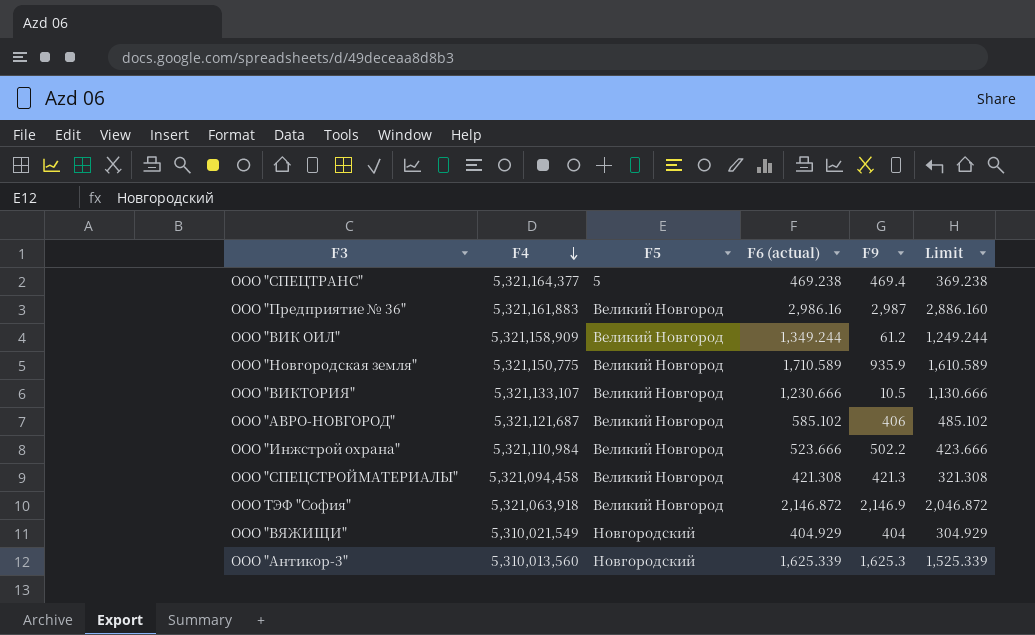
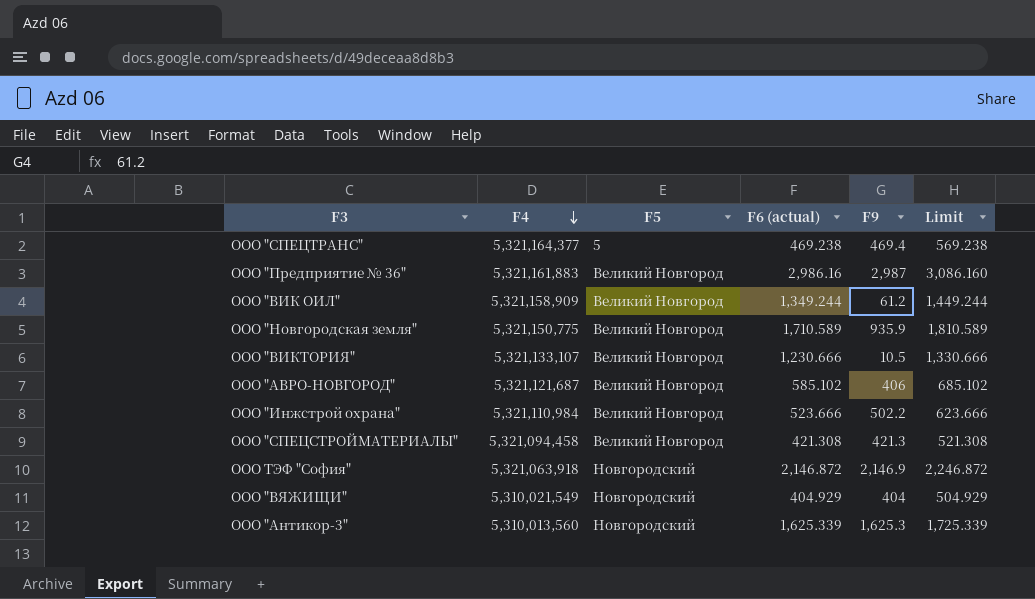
column Limit | formula: [F6 (actual)] - 100 -> [F6 (actual)] + 100
ООО ТЭФ "София" | F5: Великий Новгород -> Новгородский

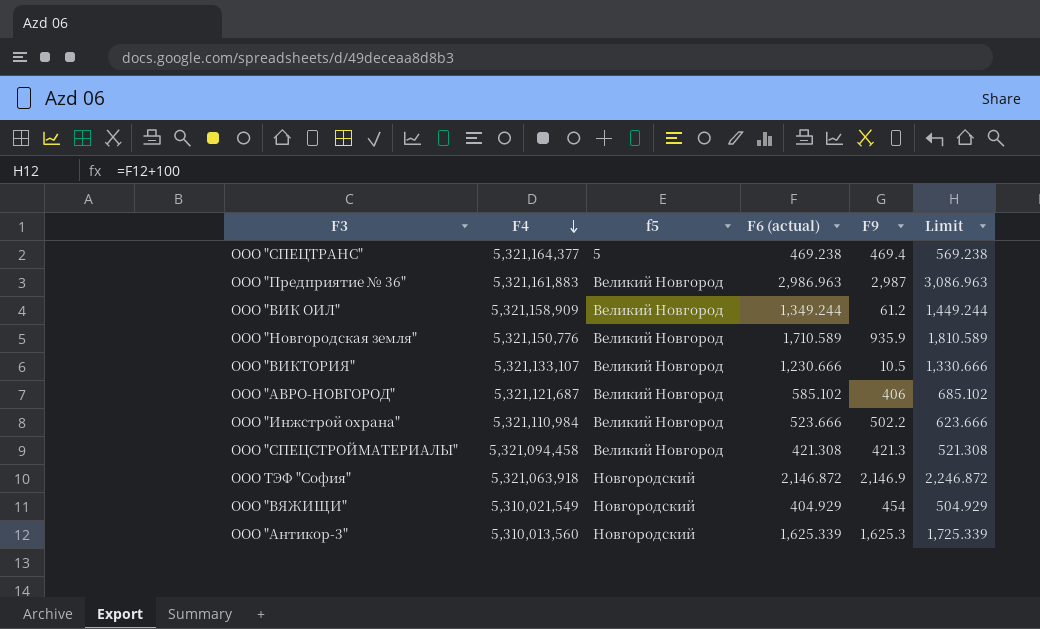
column name: F5 -> f5
ООО "Предприятие № 36" | F6 (actual): 2,986.16 -> 2,986.963
ООО "Предприятие № 36" | Limit: 3,086.160 -> 3,086.963
ООО "Новгородская земля" | F4: 5,321,150,775 -> 5,321,150,776
ООО "ВЯЖИЩИ" | F9: 404 -> 454

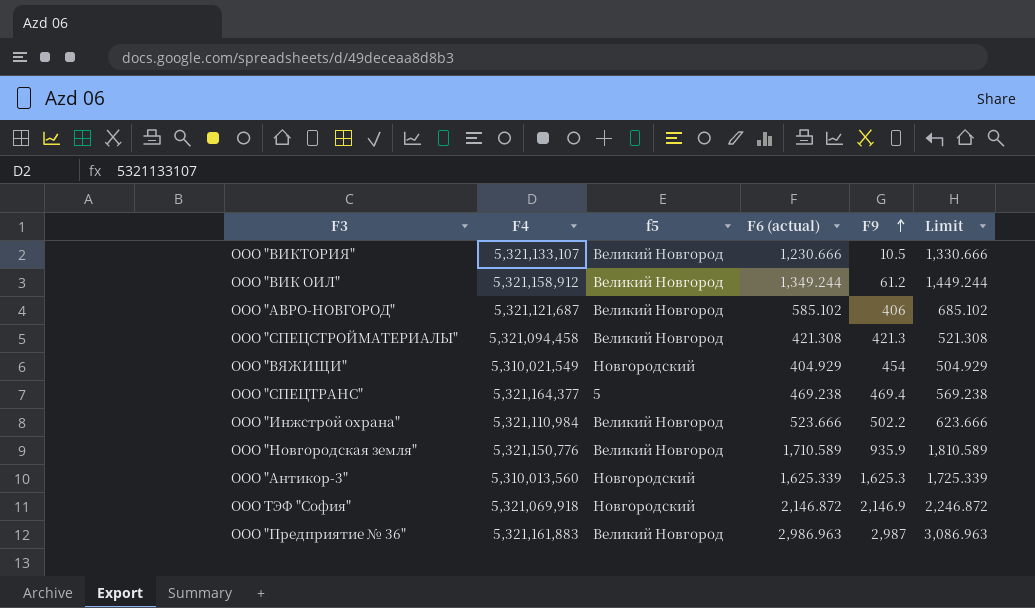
row order: F4 descending -> F9 ascending
ООО "ВИК ОИЛ" | F4: 5,321,158,909 -> 5,321,158,912
ООО ТЭФ "София" | F4: 5,321,063,918 -> 5,321,069,918

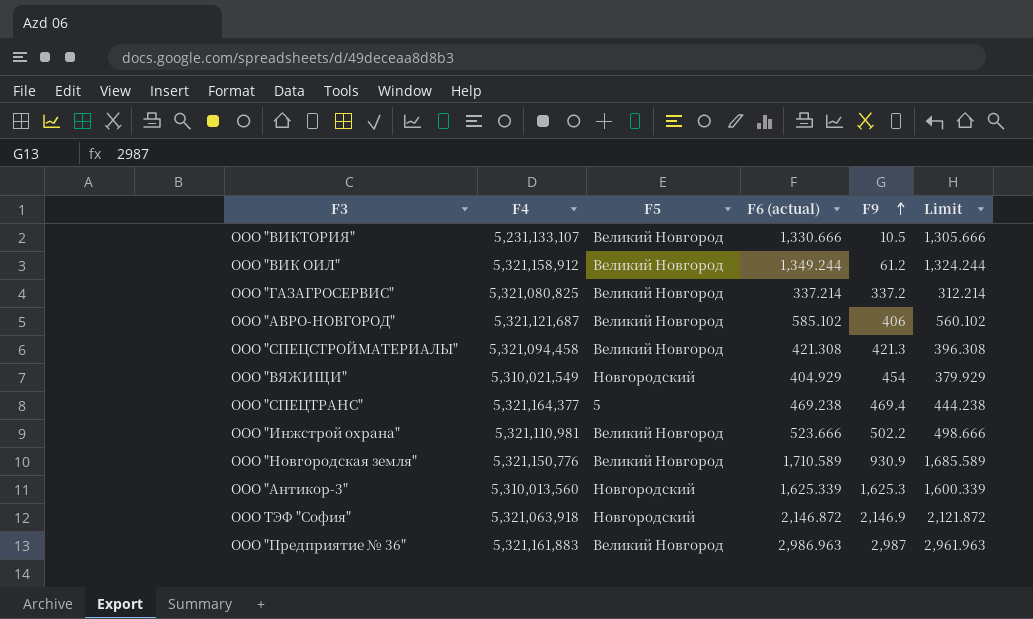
column name: f5 -> F5
column Limit | formula: [F6 (actual)] + 100 -> [F6 (actual)] - 25
ООО "ВИКТОРИЯ" | F4: 5,321,133,107 -> 5,231,133,107
ООО "ВИКТОРИЯ" | F6 (actual): 1,230.666 -> 1,330.666
row ООО "ГАЗАГРОСЕРВИС": none -> 5,321,080,825 | Великий Новгород | 337.214 | 337.2 | 312.214
ООО "Инжстрой охрана" | F4: 5,321,110,984 -> 5,321,110,981
ООО "Новгородская земля" | F9: 935.9 -> 930.9
ООО ТЭФ "София" | F4: 5,321,069,918 -> 5,321,063,918

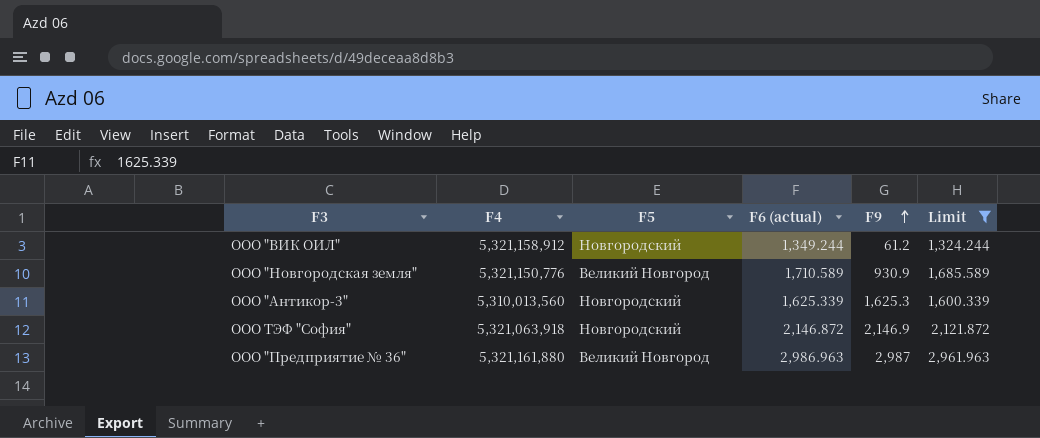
filter: none -> Limit >= 1,324.244
ООО "ВИК ОИЛ" | F5: Великий Новгород -> Новгородский
ООО "Предприятие № 36" | F4: 5,321,161,883 -> 5,321,161,880

